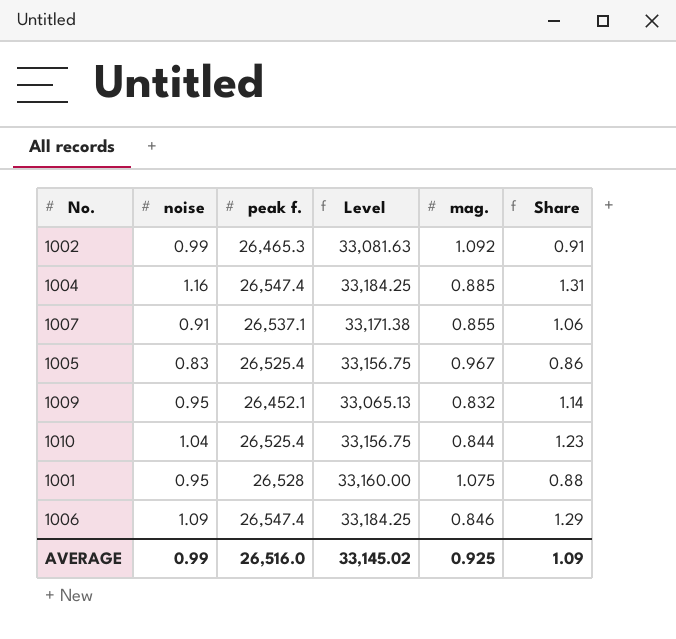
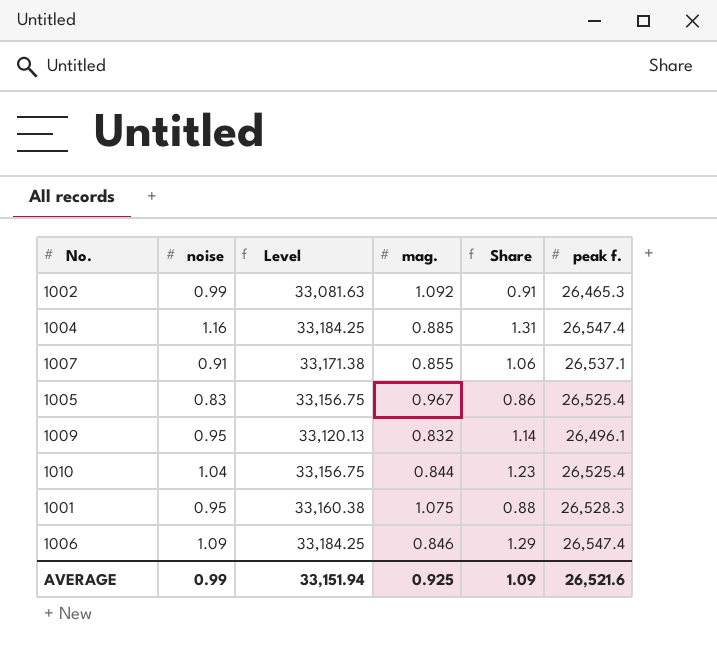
column peak f. | position: 3 -> 6
1009 | Level: 33,065.13 -> 33,120.13
1009 | peak f.: 26,452.1 -> 26,496.1
1001 | Level: 33,160.00 -> 33,160.38
1001 | peak f.: 26,528 -> 26,528.3
AVERAGE | Level: 33,145.02 -> 33,151.94
AVERAGE | peak f.: 26,516.0 -> 26,521.6

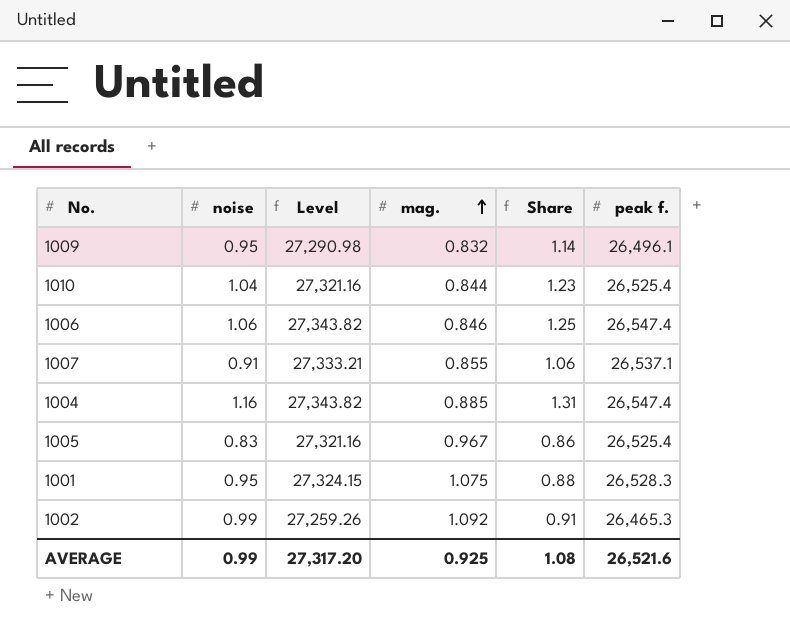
row order: none -> mag. ascending
column Level | formula: [peak f.] * 1.25 -> [peak f.] * 1.03
1006 | noise: 1.09 -> 1.06
1006 | Share: 1.29 -> 1.25
AVERAGE | Level: 33,151.94 -> 27,317.20
AVERAGE | Share: 1.09 -> 1.08

